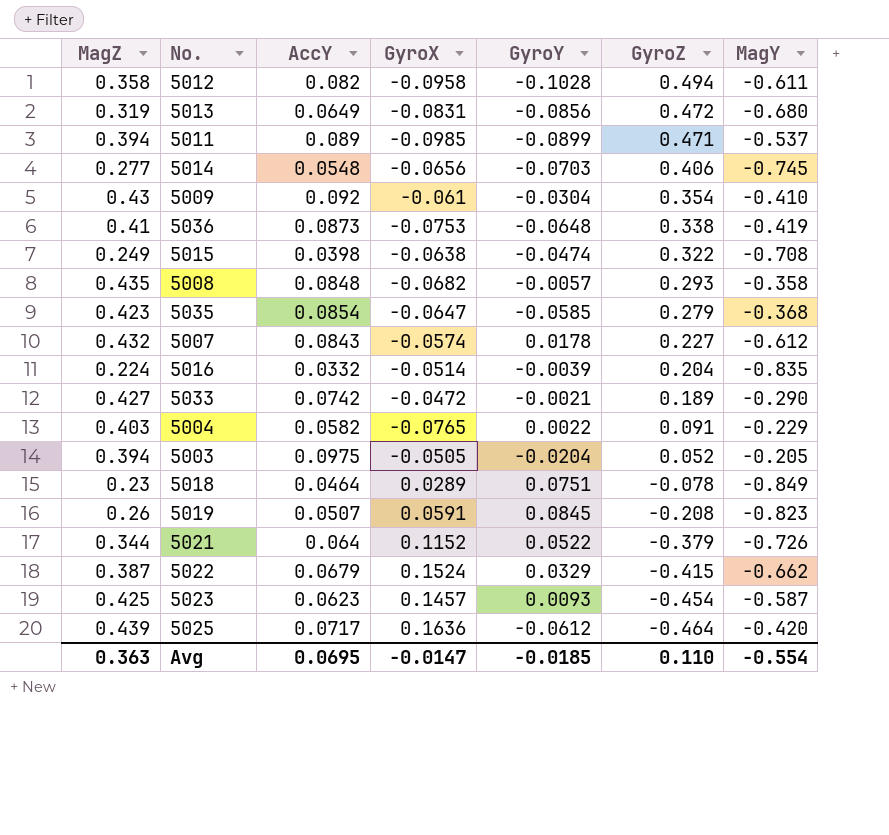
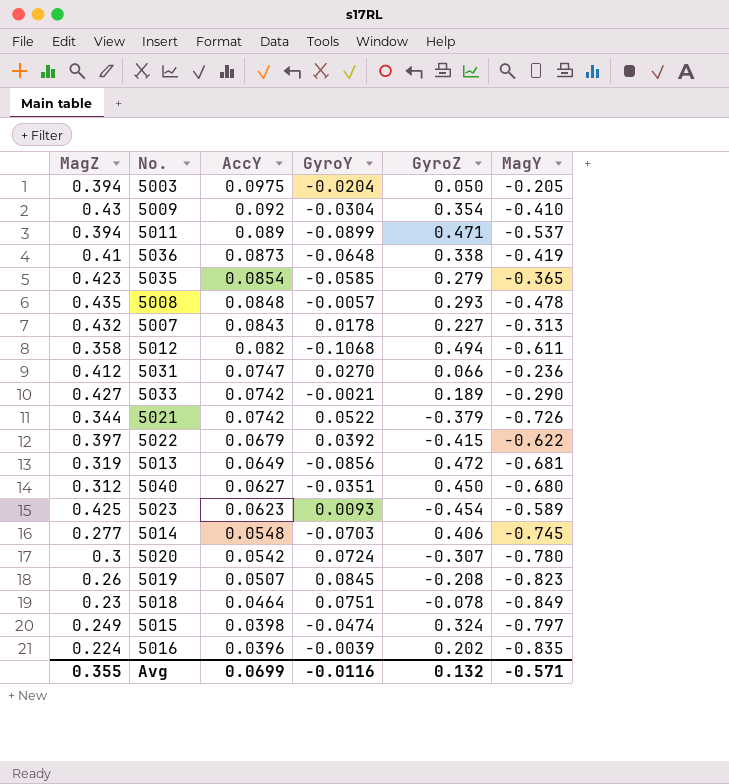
row order: GyroZ descending -> AccY descending
column GyroX | position: 4 -> none
row 5004: 0.403 | 0.0582 | -0.0765 | 0.0022 | 0.091 | -0.229 -> none
row 5025: 0.439 | 0.0717 | 0.1636 | -0.0612 | -0.464 | -0.420 -> none
5003 | GyroZ: 0.052 -> 0.050
5035 | MagY: -0.368 -> -0.365
5008 | MagY: -0.358 -> -0.478
5007 | MagY: -0.612 -> -0.313
5012 | GyroY: -0.1028 -> -0.1068
row 5031: none -> 0.412 | 0.0747 | 0.0270 | 0.066 | -0.236
5021 | AccY: 0.064 -> 0.0742
5022 | MagZ: 0.387 -> 0.397
5022 | GyroY: 0.0329 -> 0.0392
5022 | MagY: -0.662 -> -0.622
5013 | MagY: -0.680 -> -0.681
row 5040: none -> 0.312 | 0.0627 | -0.0351 | 0.450 | -0.680
5023 | MagY: -0.587 -> -0.589
row 5020: none -> 0.3 | 0.0542 | 0.0724 | -0.307 | -0.780
5015 | GyroZ: 0.322 -> 0.324
5015 | MagY: -0.708 -> -0.797
5016 | AccY: 0.0332 -> 0.0396
5016 | GyroZ: 0.204 -> 0.202
Avg | MagZ: 0.363 -> 0.355
Avg | AccY: 0.0695 -> 0.0699
Avg | GyroY: -0.0185 -> -0.0116
Avg | GyroZ: 0.110 -> 0.132
Avg | MagY: -0.554 -> -0.571

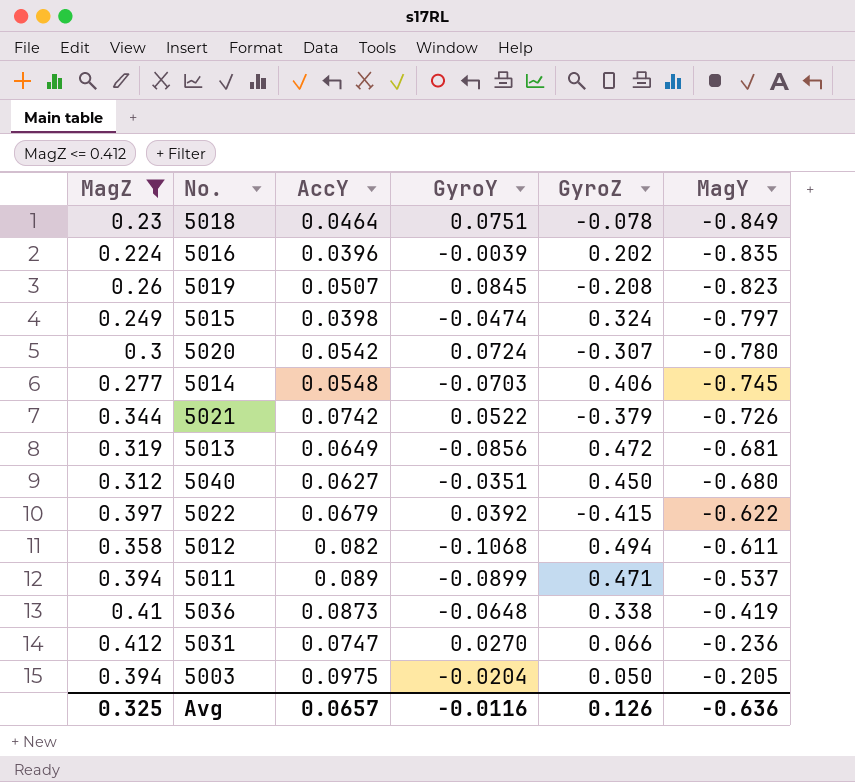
filter: none -> MagZ <= 0.412
row order: AccY descending -> MagY ascending
Avg | MagZ: 0.355 -> 0.325
Avg | AccY: 0.0699 -> 0.0657
Avg | GyroZ: 0.132 -> 0.126
Avg | MagY: -0.571 -> -0.636

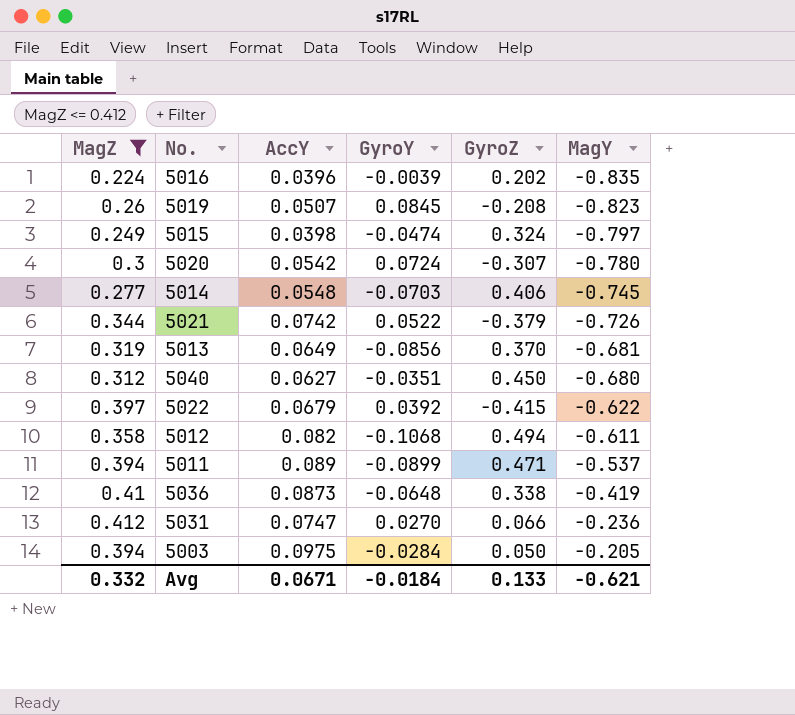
row 5018: 0.23 | 0.0464 | 0.0751 | -0.078 | -0.849 -> none
5013 | GyroZ: 0.472 -> 0.370
5003 | GyroY: -0.0204 -> -0.0284
Avg | MagZ: 0.325 -> 0.332
Avg | AccY: 0.0657 -> 0.0671
Avg | GyroY: -0.0116 -> -0.0184
Avg | GyroZ: 0.126 -> 0.133
Avg | MagY: -0.636 -> -0.621

